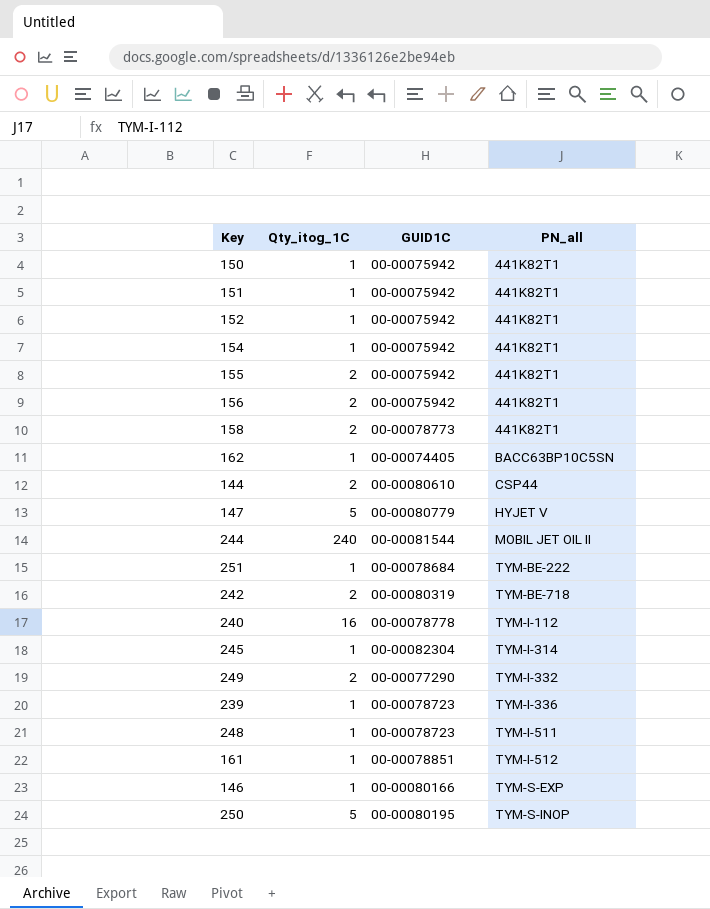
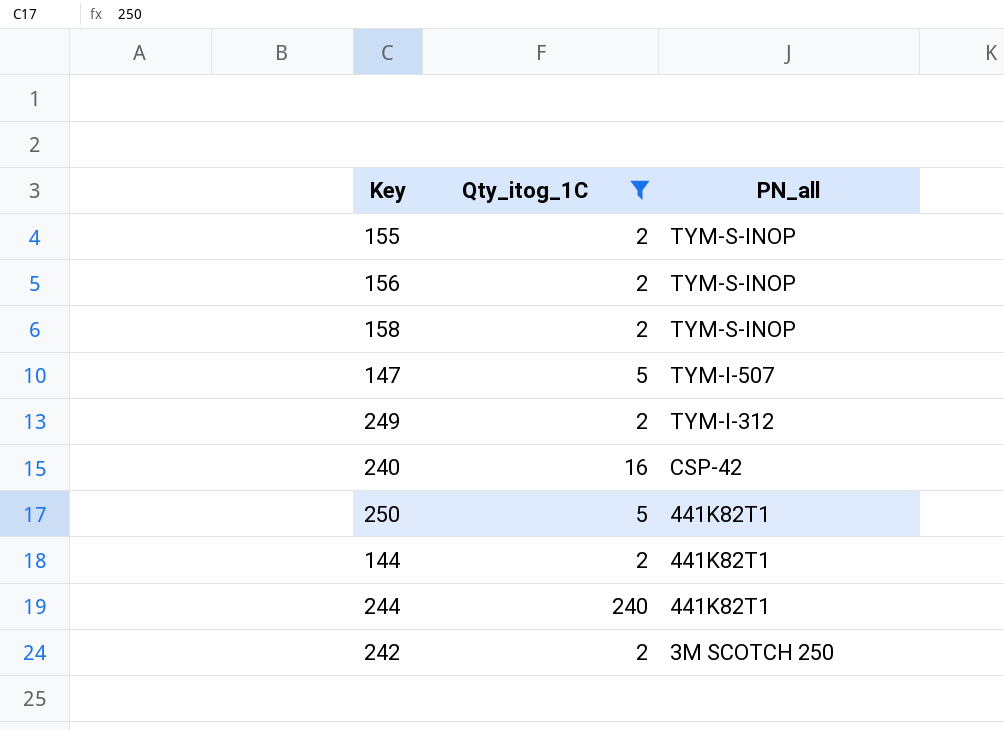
filter: none -> Qty_itog_1C != 1
row order: PN_all ascending -> PN_all descending
column GUID1C | position: 3 -> none
155 | PN_all: 441K82T1 -> TYM-S-INOP
156 | PN_all: 441K82T1 -> TYM-S-INOP
158 | PN_all: 441K82T1 -> TYM-S-INOP
147 | PN_all: HYJET V -> TYM-I-507
249 | PN_all: TYM-I-332 -> TYM-I-312
240 | PN_all: TYM-I-112 -> CSP-42
250 | PN_all: TYM-S-INOP -> 441K82T1
144 | PN_all: CSP44 -> 441K82T1
244 | PN_all: MOBIL JET OIL II -> 441K82T1
242 | PN_all: TYM-BE-718 -> 3M SCOTCH 250

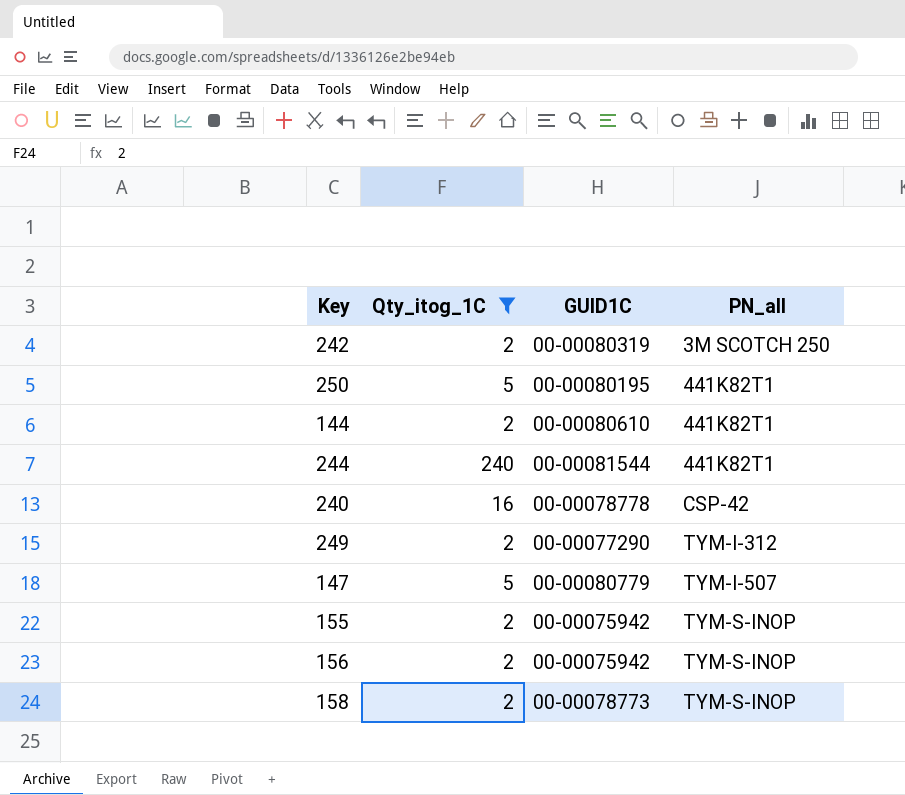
row order: PN_all descending -> PN_all ascending
column GUID1C | position: none -> 3

